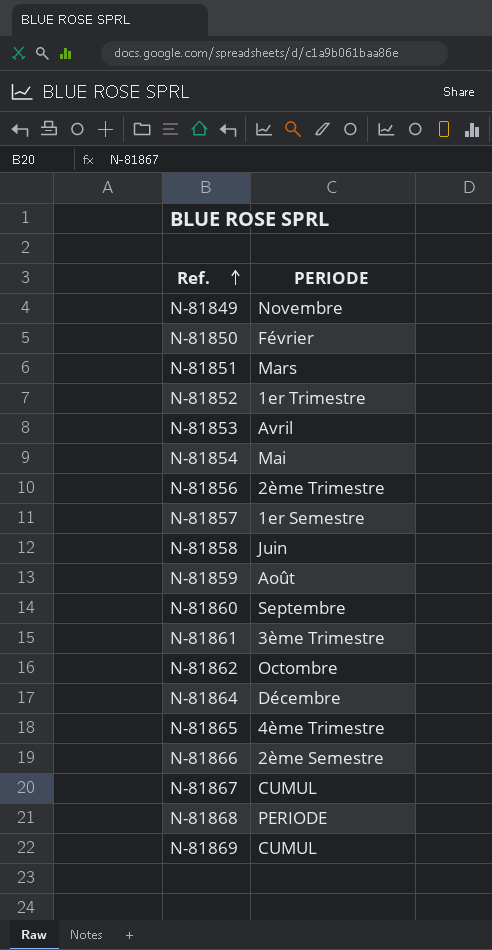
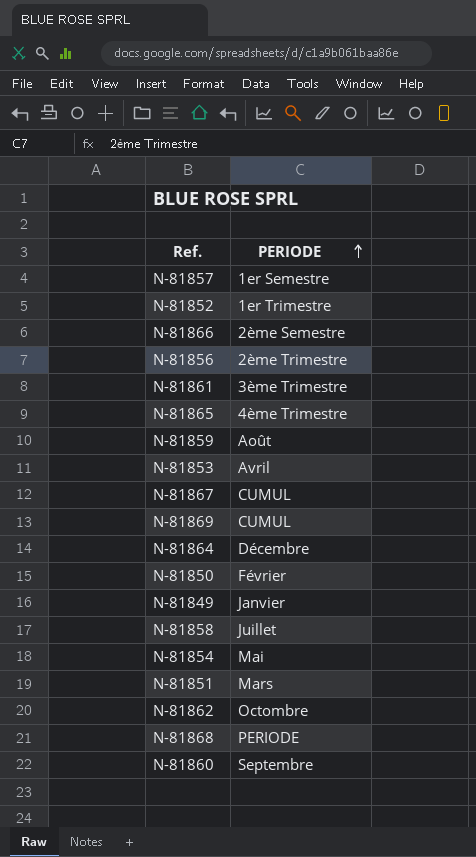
row order: Ref. ascending -> PERIODE ascending
N-81849 | PERIODE: Novembre -> Janvier
N-81858 | PERIODE: Juin -> Juillet

